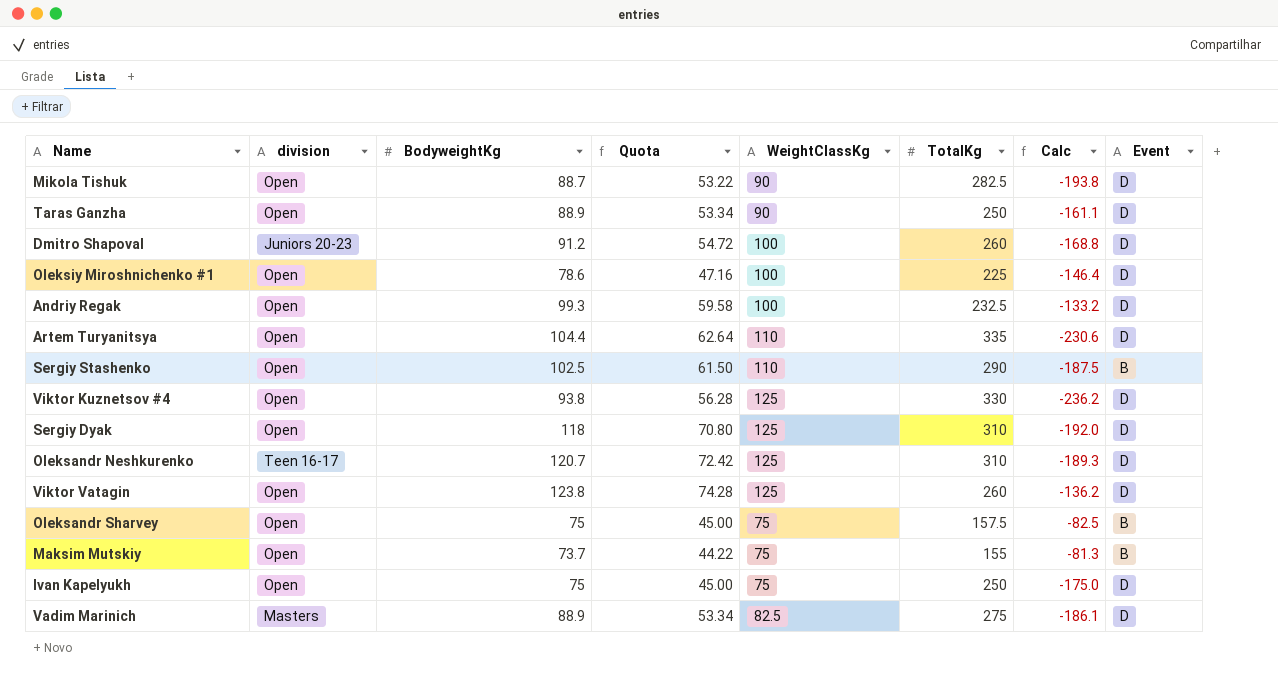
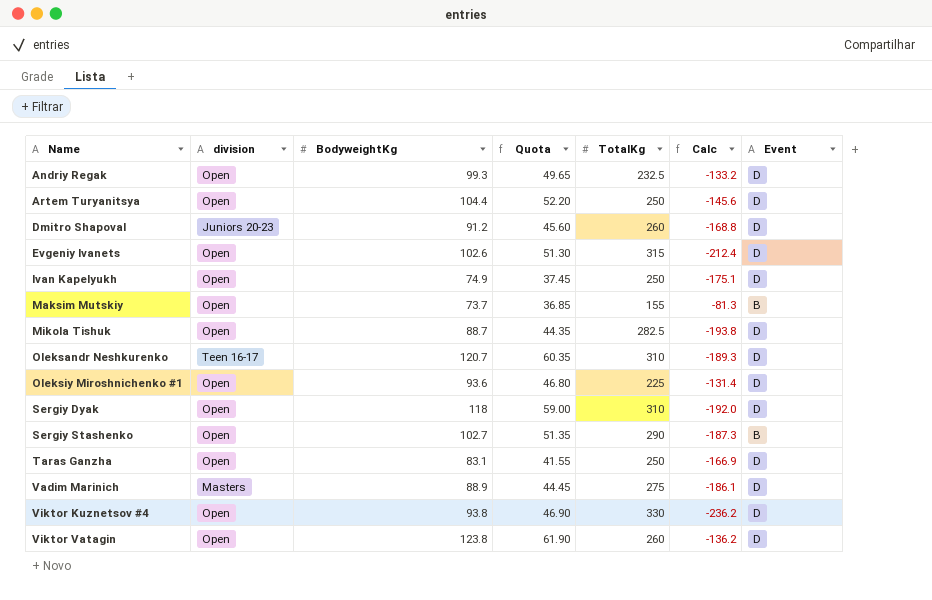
row order: none -> Name ascending
column WeightClassKg | position: 5 -> none
column Quota | formula: [BodyweightKg] * 0.6 -> [BodyweightKg] * 0.5
row Oleksandr Sharvey: Open | 75 | 45.00 | 75 | 157.5 | -82.5 | B -> none
Artem Turyanitsya | TotalKg: 335 -> 250
Artem Turyanitsya | Calc: -230.6 -> -145.6
row Evgeniy Ivanets: none -> Open | 102.6 | 51.30 | 315 | -212.4 | D
Ivan Kapelyukh | BodyweightKg: 75 -> 74.9
Ivan Kapelyukh | Calc: -175.0 -> -175.1
Oleksiy Miroshnichenko #1 | BodyweightKg: 78.6 -> 93.6
Oleksiy Miroshnichenko #1 | Calc: -146.4 -> -131.4
Sergiy Stashenko | BodyweightKg: 102.5 -> 102.7
Sergiy Stashenko | Calc: -187.5 -> -187.3
Taras Ganzha | BodyweightKg: 88.9 -> 83.1
Taras Ganzha | Calc: -161.1 -> -166.9

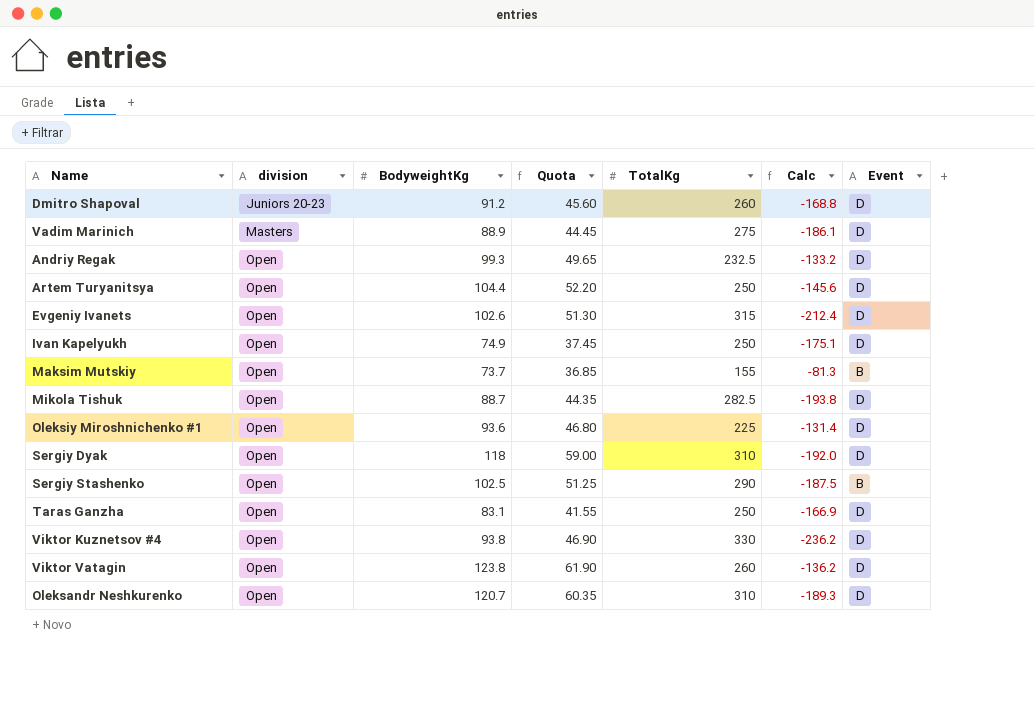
row order: Name ascending -> division ascending
Sergiy Stashenko | BodyweightKg: 102.7 -> 102.5
Sergiy Stashenko | Quota: 51.35 -> 51.25
Sergiy Stashenko | Calc: -187.3 -> -187.5
Oleksandr Neshkurenko | division: Teen 16-17 -> Open

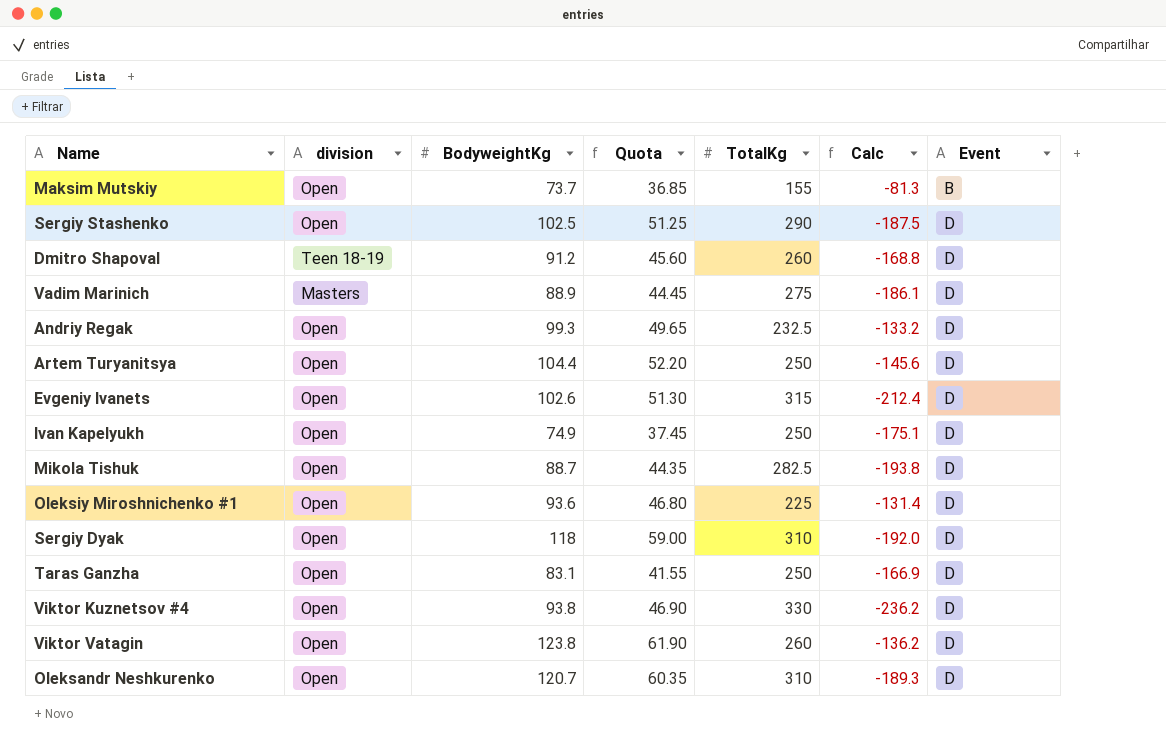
row order: division ascending -> Event ascending
Sergiy Stashenko | Event: B -> D
Dmitro Shapoval | division: Juniors 20-23 -> Teen 18-19

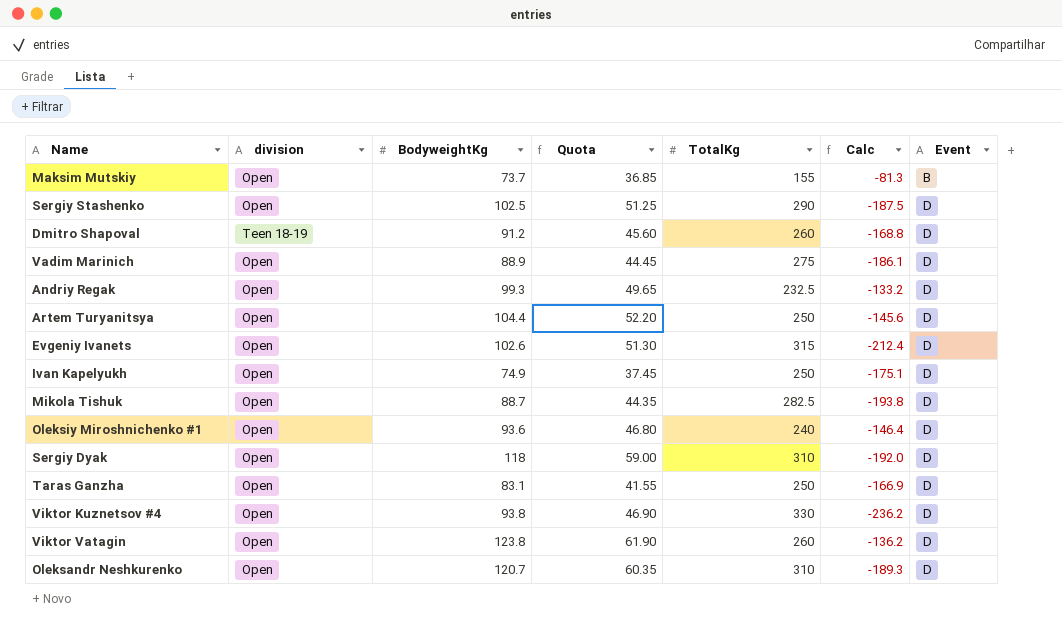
Vadim Marinich | division: Masters -> Open
Oleksiy Miroshnichenko #1 | TotalKg: 225 -> 240
Oleksiy Miroshnichenko #1 | Calc: -131.4 -> -146.4

